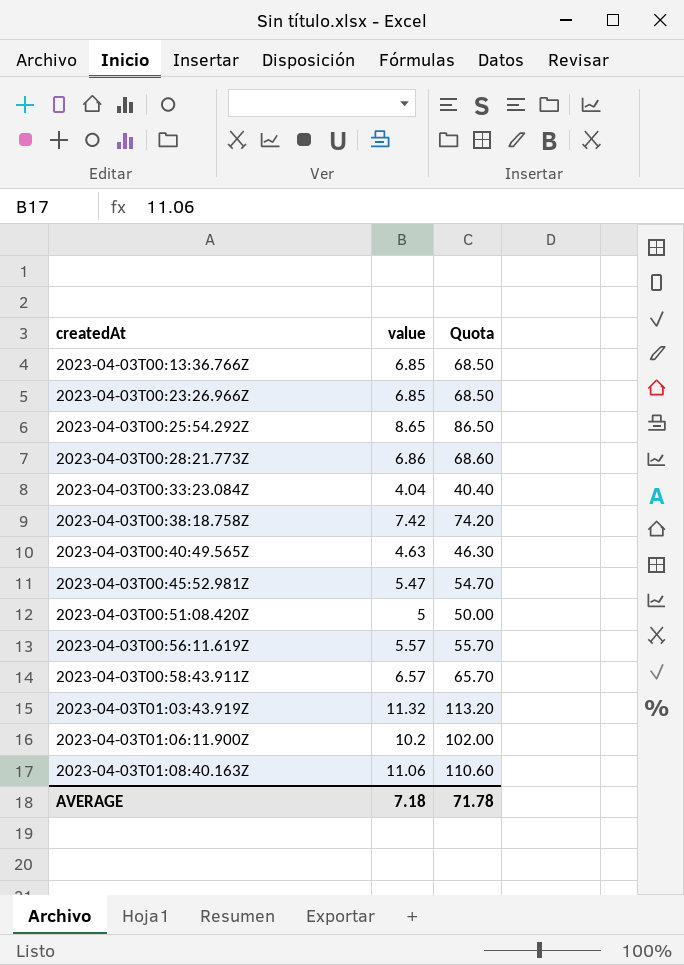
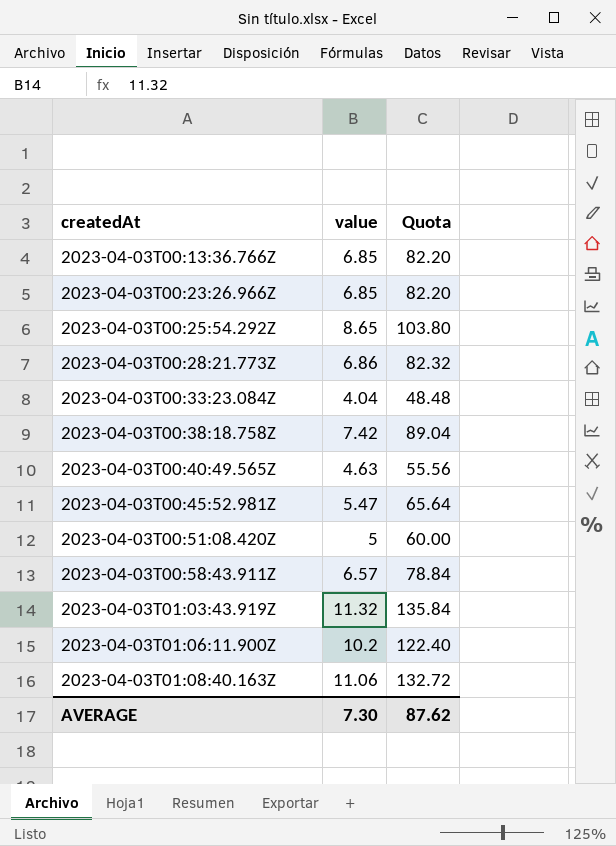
column Quota | formula: [value] * 10 -> [value] * 12
row 2023-04-03T00:56:11.619Z: 5.57 | 55.70 -> none
AVERAGE | value: 7.18 -> 7.30
AVERAGE | Quota: 71.78 -> 87.62

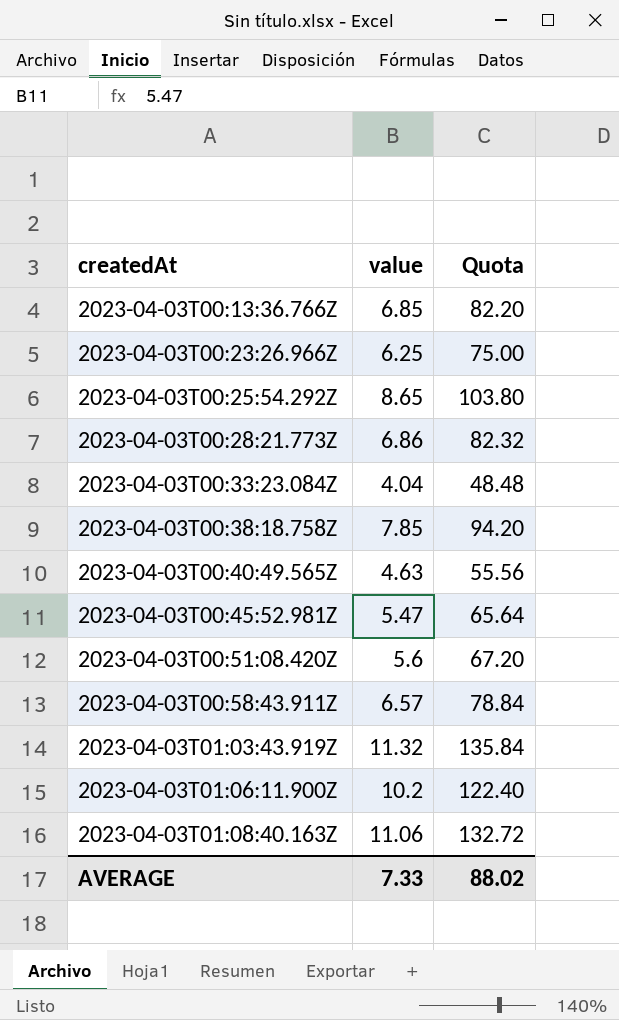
2023-04-03T00:23:26.966Z | value: 6.85 -> 6.25
2023-04-03T00:23:26.966Z | Quota: 82.20 -> 75.00
2023-04-03T00:38:18.758Z | value: 7.42 -> 7.85
2023-04-03T00:38:18.758Z | Quota: 89.04 -> 94.20
2023-04-03T00:51:08.420Z | value: 5 -> 5.6
2023-04-03T00:51:08.420Z | Quota: 60.00 -> 67.20
AVERAGE | value: 7.30 -> 7.33
AVERAGE | Quota: 87.62 -> 88.02

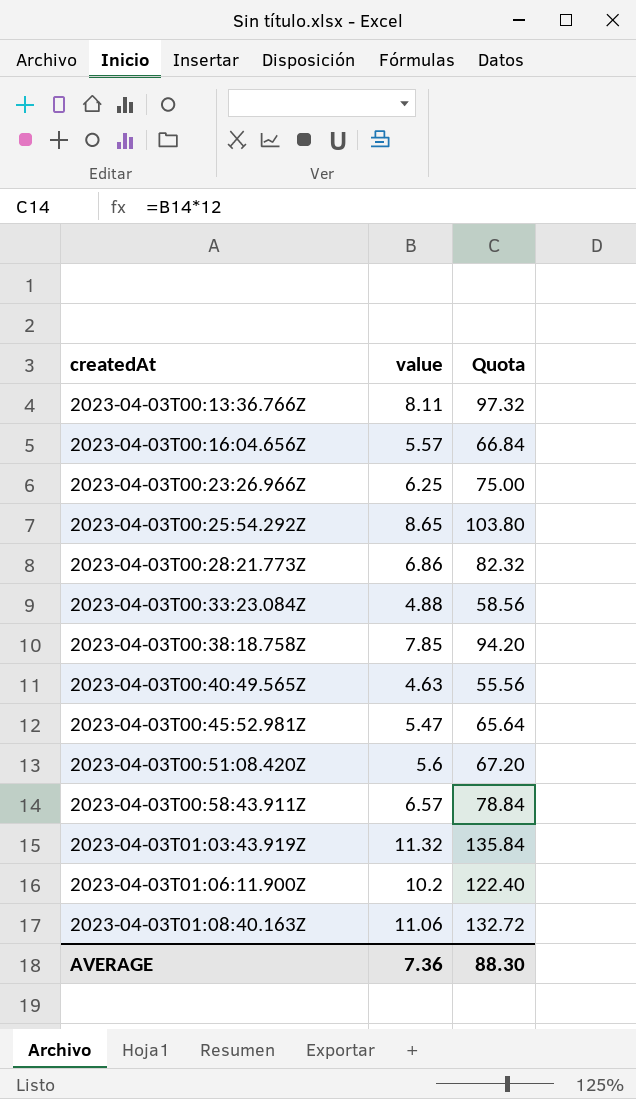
2023-04-03T00:13:36.766Z | value: 6.85 -> 8.11
2023-04-03T00:13:36.766Z | Quota: 82.20 -> 97.32
row 2023-04-03T00:16:04.656Z: none -> 5.57 | 66.84
2023-04-03T00:33:23.084Z | value: 4.04 -> 4.88
2023-04-03T00:33:23.084Z | Quota: 48.48 -> 58.56
AVERAGE | value: 7.33 -> 7.36
AVERAGE | Quota: 88.02 -> 88.30

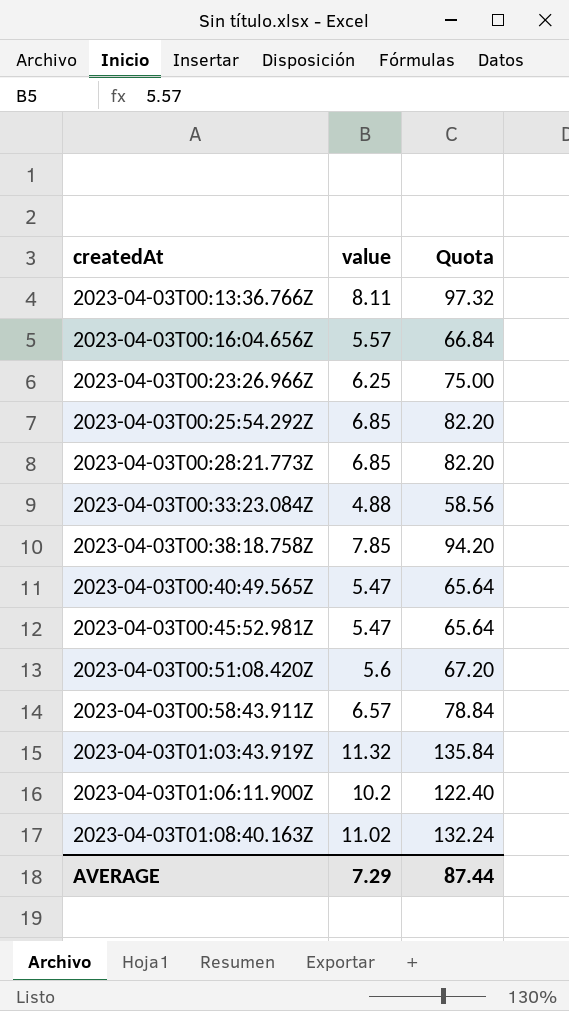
2023-04-03T00:25:54.292Z | value: 8.65 -> 6.85
2023-04-03T00:25:54.292Z | Quota: 103.80 -> 82.20
2023-04-03T00:28:21.773Z | value: 6.86 -> 6.85
2023-04-03T00:28:21.773Z | Quota: 82.32 -> 82.20
2023-04-03T00:40:49.565Z | value: 4.63 -> 5.47
2023-04-03T00:40:49.565Z | Quota: 55.56 -> 65.64
2023-04-03T01:08:40.163Z | value: 11.06 -> 11.02
2023-04-03T01:08:40.163Z | Quota: 132.72 -> 132.24
AVERAGE | value: 7.36 -> 7.29
AVERAGE | Quota: 88.30 -> 87.44

